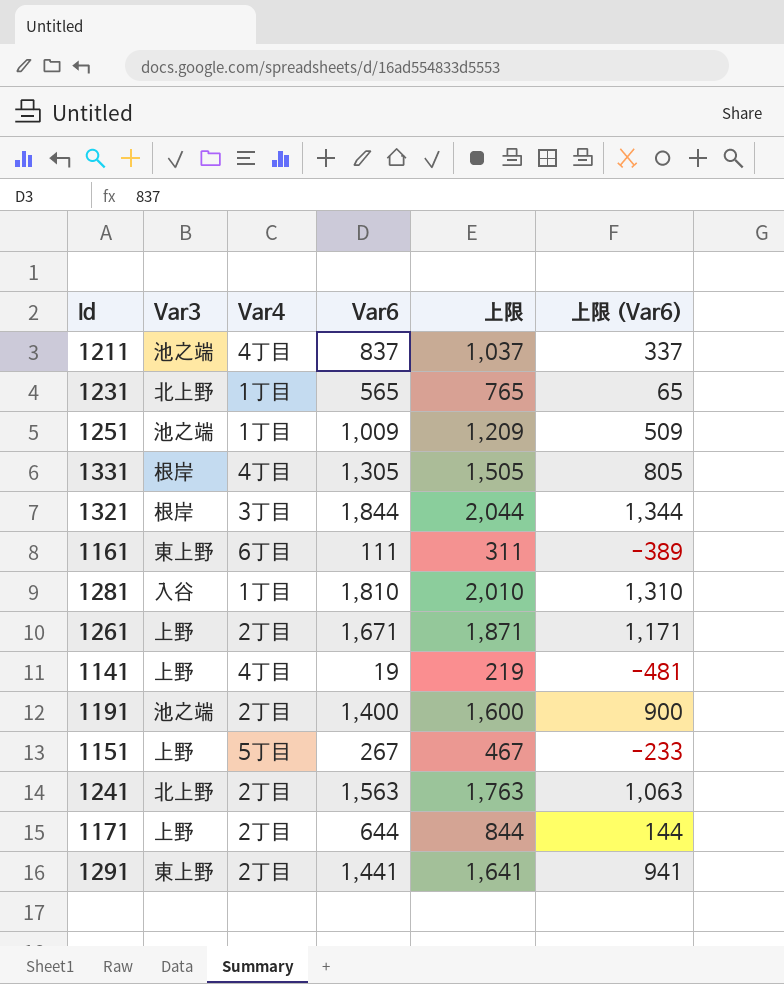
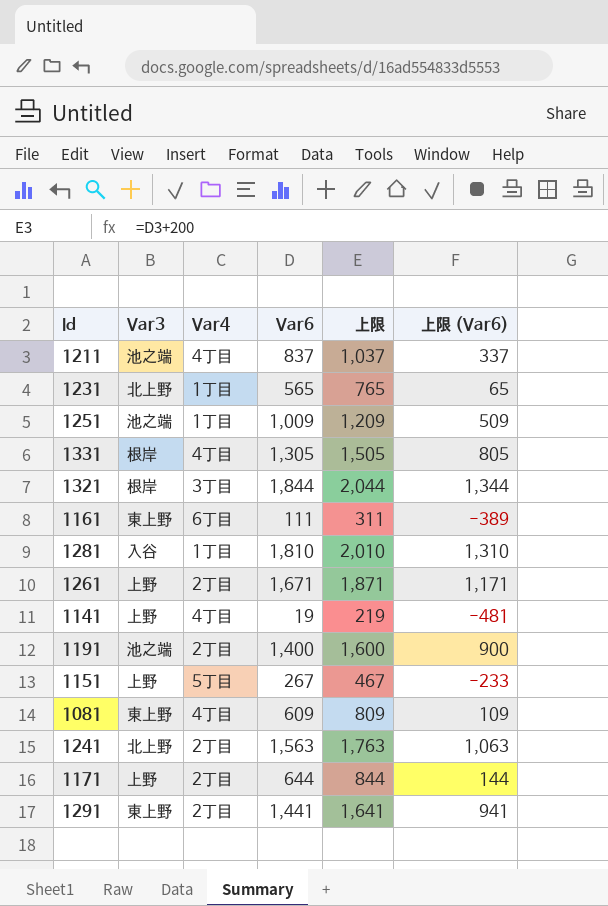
row 1081: none -> 東上野 | 4丁目 | 609 | 809 | 109

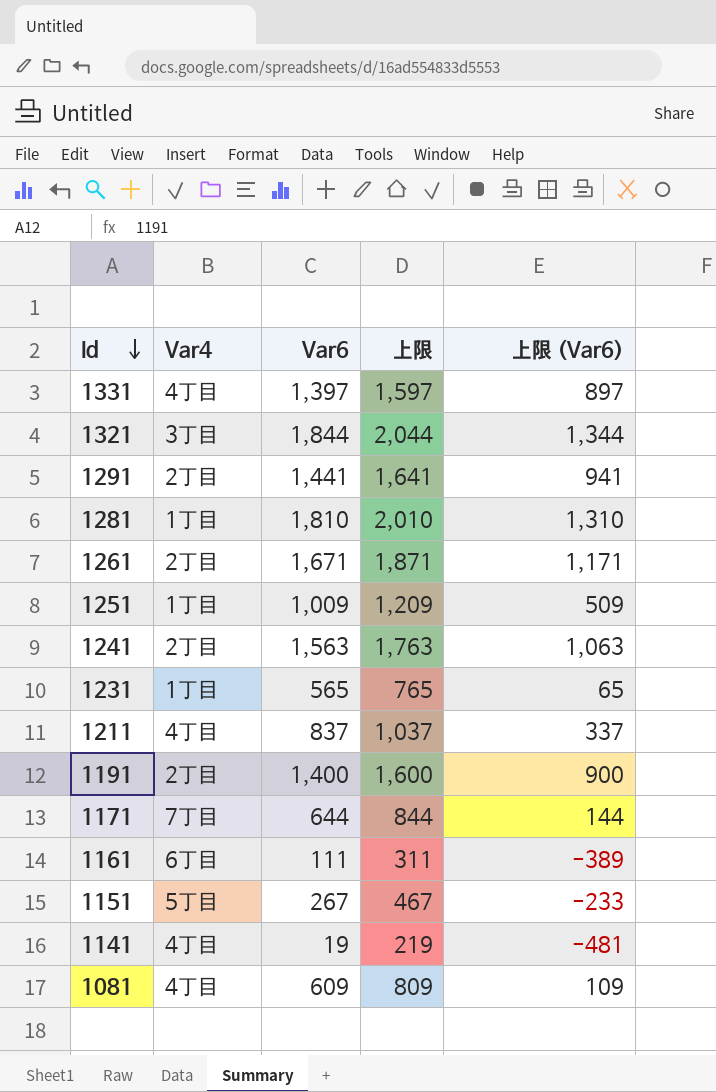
row order: none -> Id descending
column Var3 | position: 2 -> none
1331 | Var6: 1,305 -> 1,397
1331 | 上限: 1,505 -> 1,597
1331 | 上限 (Var6): 805 -> 897
1171 | Var4: 2丁目 -> 7丁目

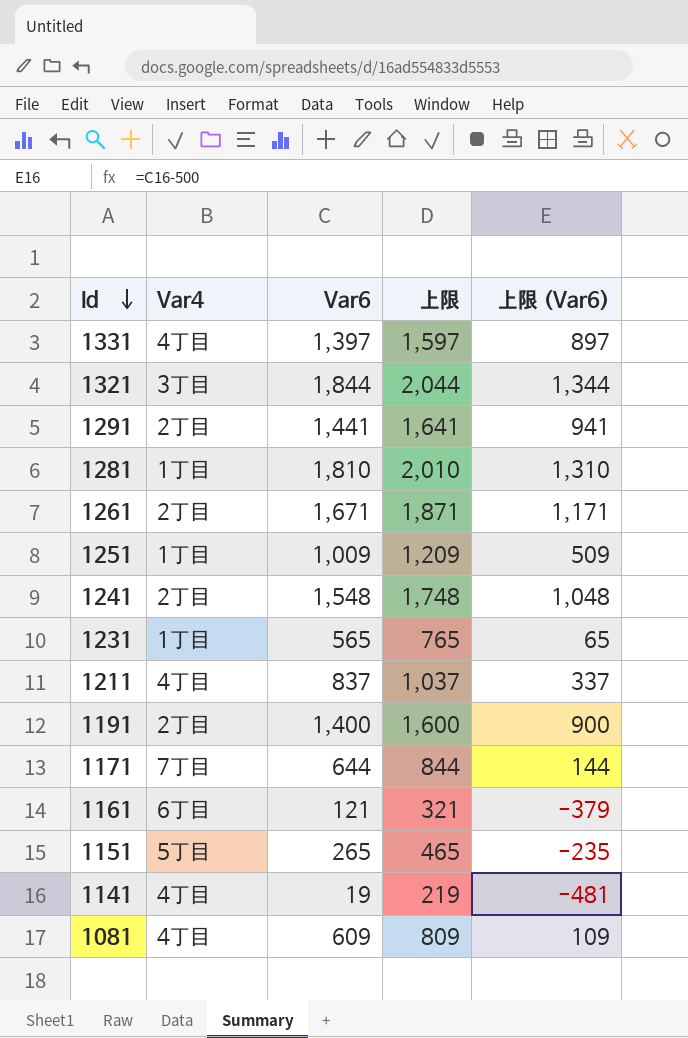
1241 | Var6: 1,563 -> 1,548
1241 | 上限: 1,763 -> 1,748
1241 | 上限 (Var6): 1,063 -> 1,048
1161 | Var6: 111 -> 121
1161 | 上限: 311 -> 321
1161 | 上限 (Var6): -389 -> -379
1151 | Var6: 267 -> 265
1151 | 上限: 467 -> 465
1151 | 上限 (Var6): -233 -> -235

